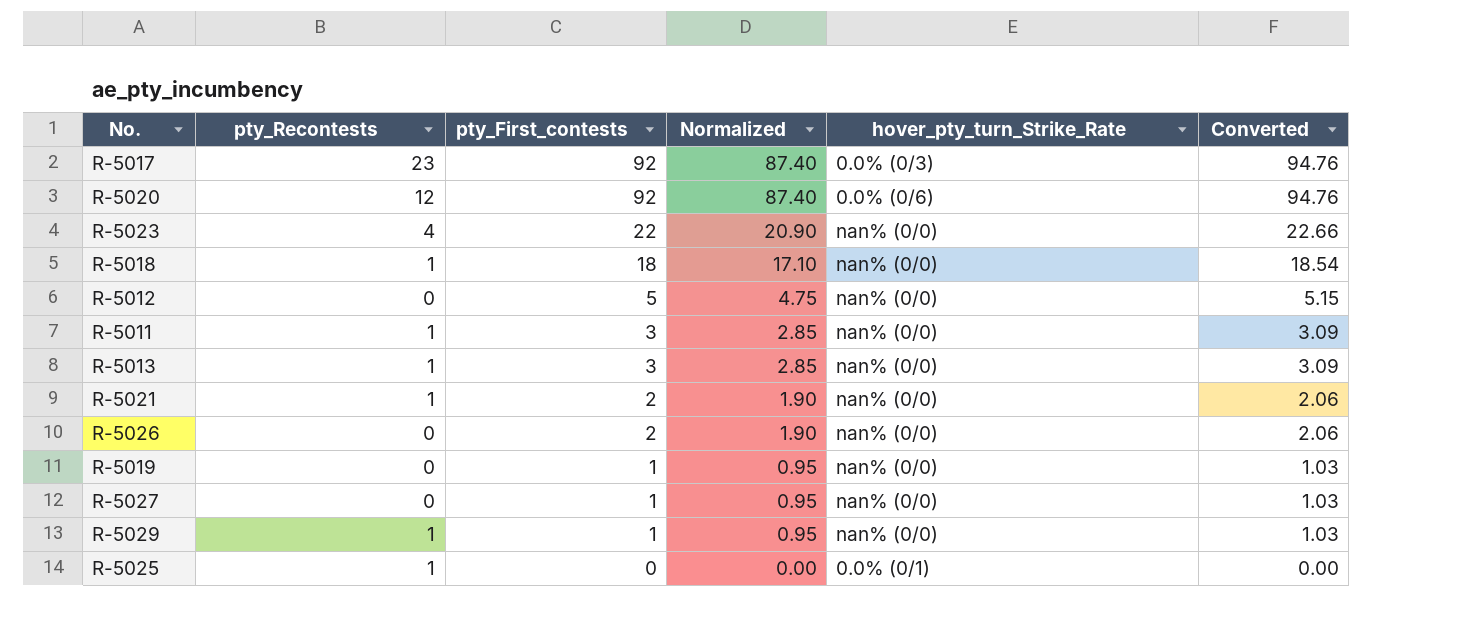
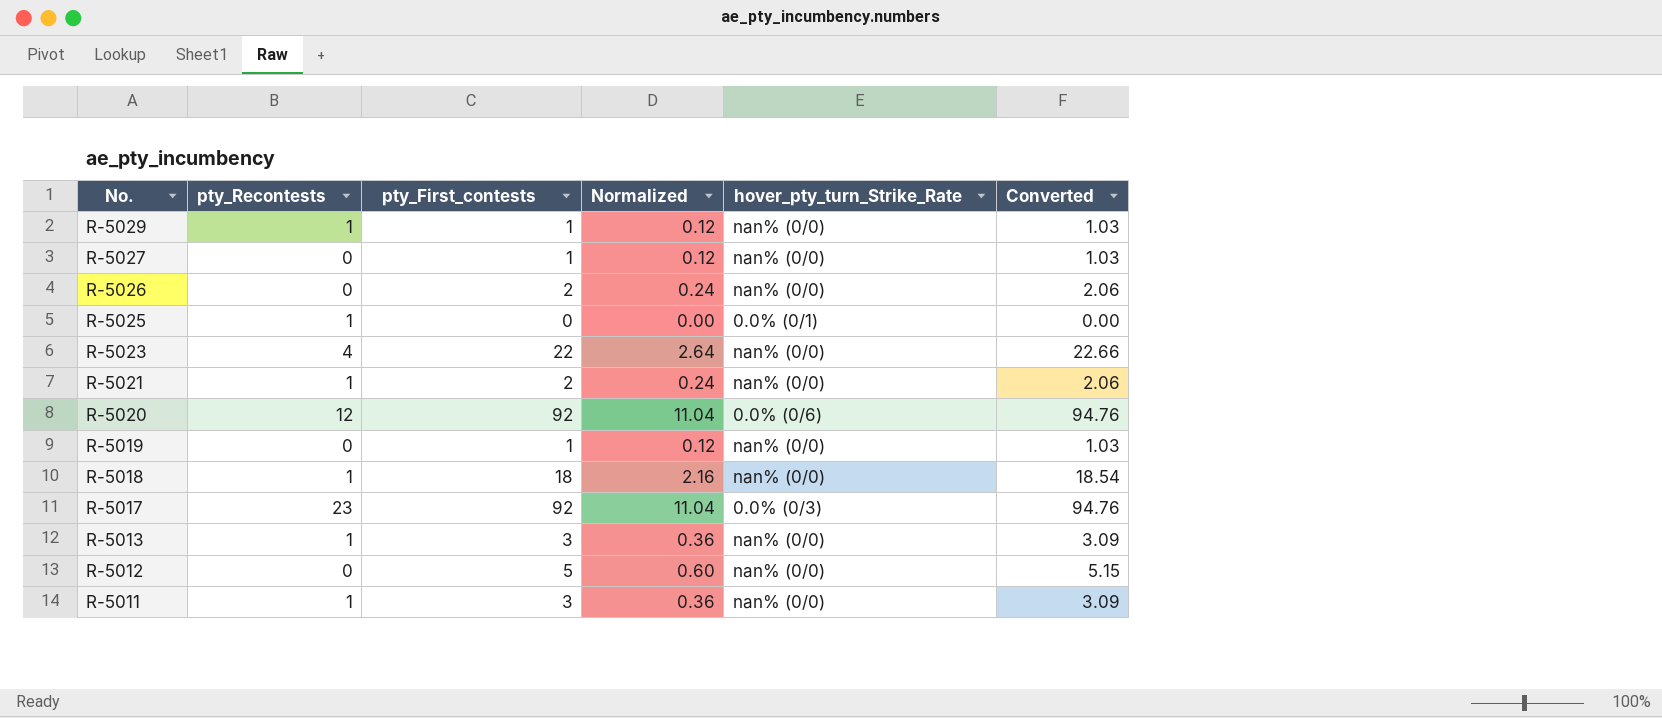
row order: pty_First_contests descending -> No. descending
column Normalized | formula: [pty_First_contests] * 0.95 -> [pty_First_contests] * 0.12

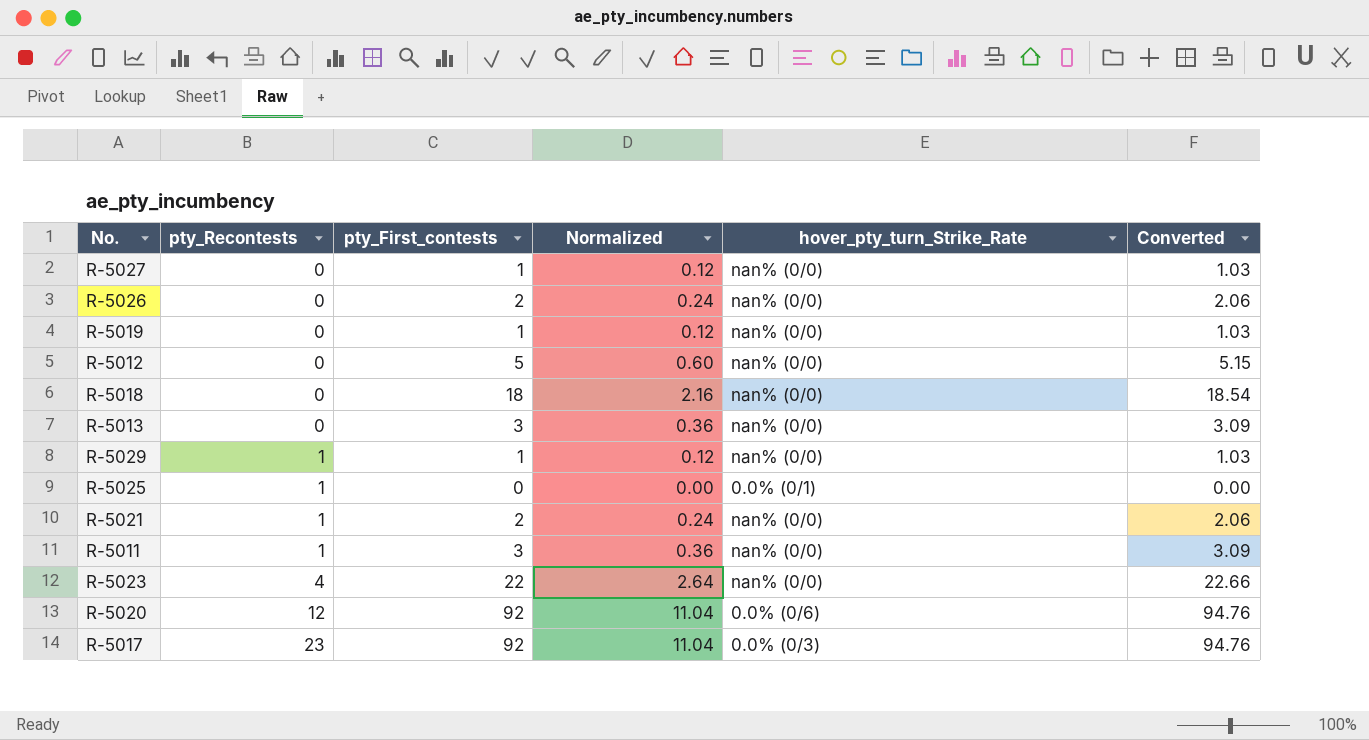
row order: No. descending -> pty_Recontests ascending
R-5018 | pty_Recontests: 1 -> 0
R-5013 | pty_Recontests: 1 -> 0

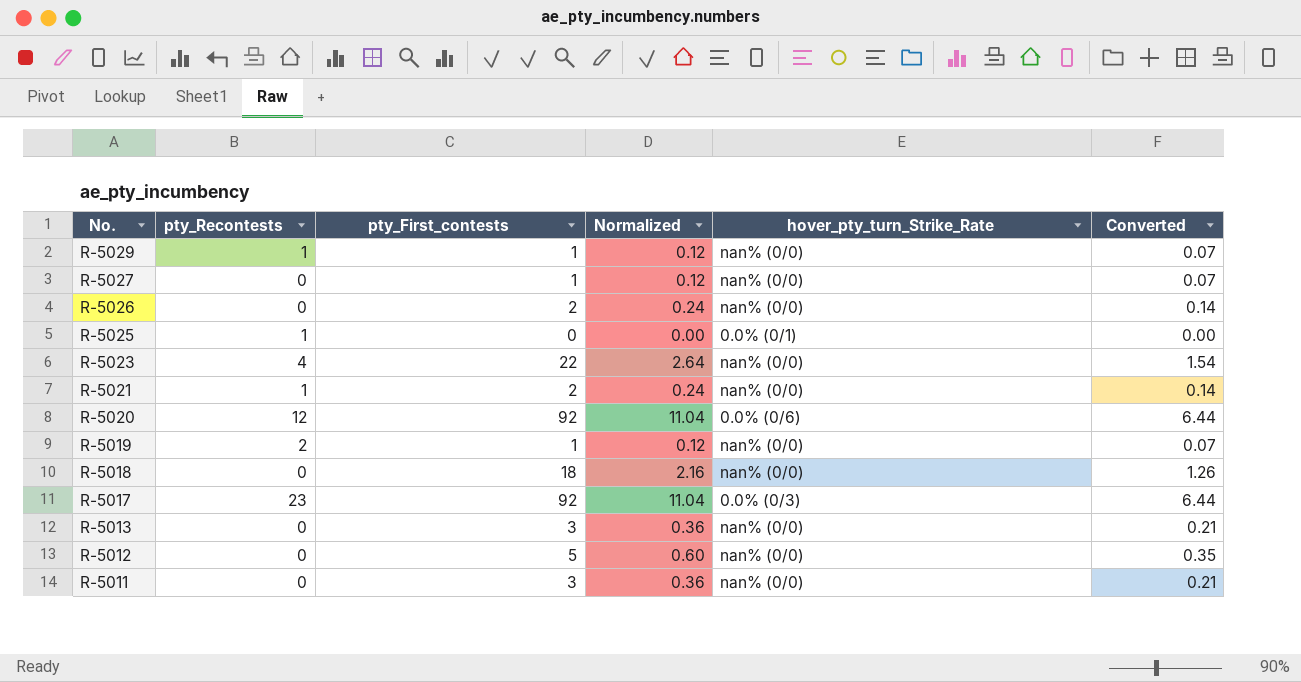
row order: pty_Recontests ascending -> No. descending
column Converted | formula: [pty_First_contests] * 1.03 -> [pty_First_contests] * 0.07
R-5019 | pty_Recontests: 0 -> 2
R-5011 | pty_Recontests: 1 -> 0

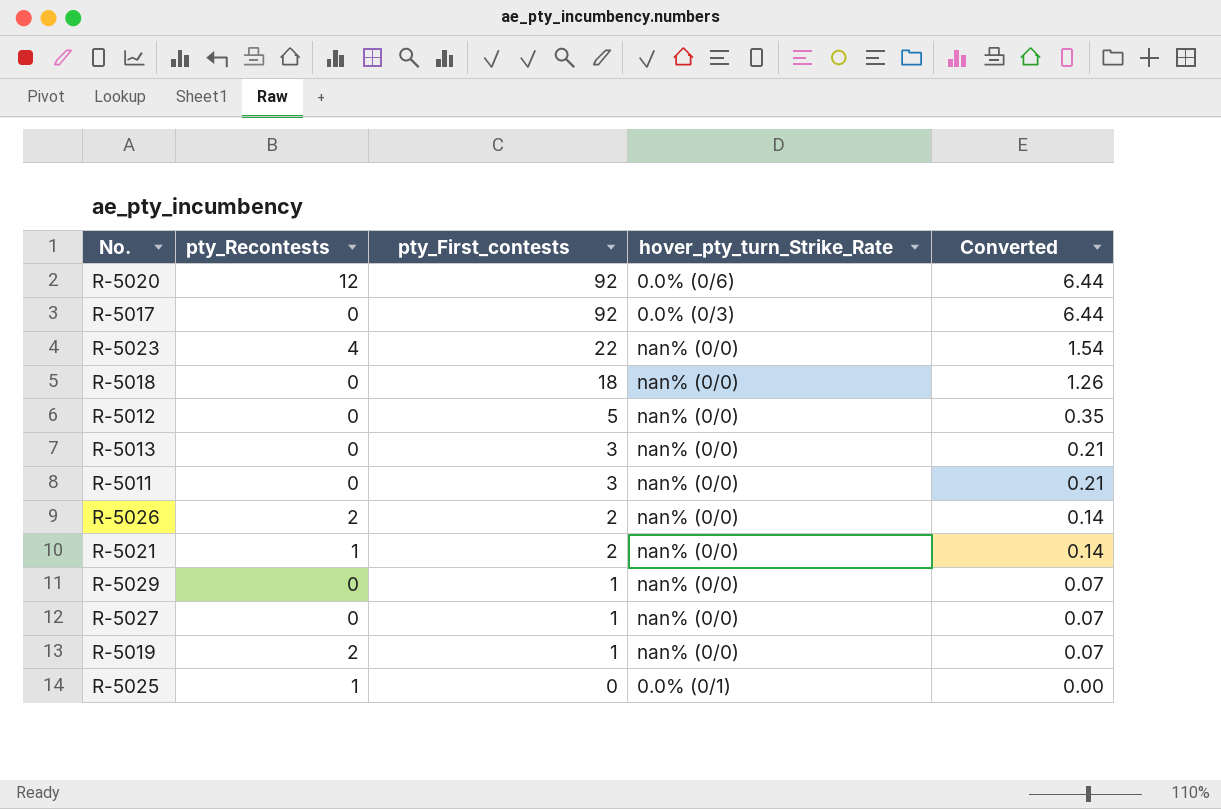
row order: No. descending -> pty_First_contests descending
column Normalized | formula: [pty_First_contests] * 0.12 -> none
R-5017 | pty_Recontests: 23 -> 0
R-5026 | pty_Recontests: 0 -> 2
R-5029 | pty_Recontests: 1 -> 0

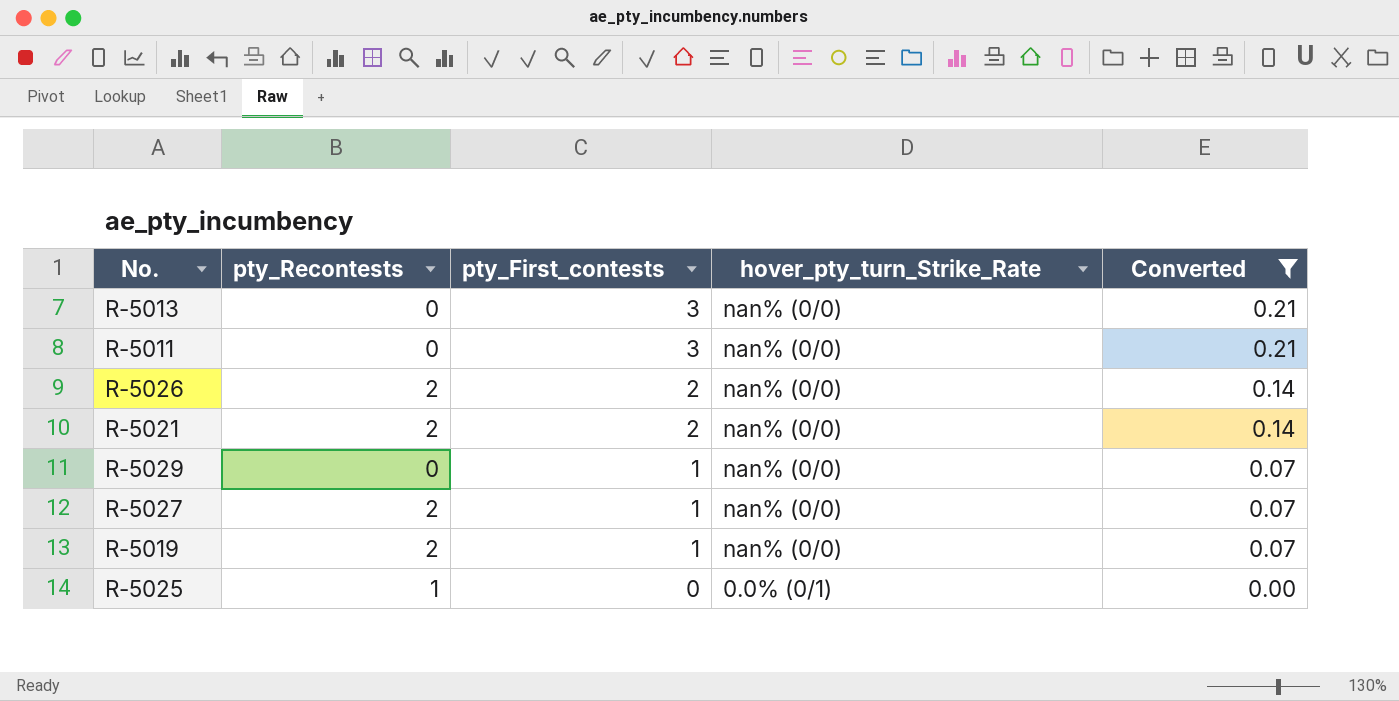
filter: none -> Converted <= 0.21
R-5021 | pty_Recontests: 1 -> 2
R-5027 | pty_Recontests: 0 -> 2

